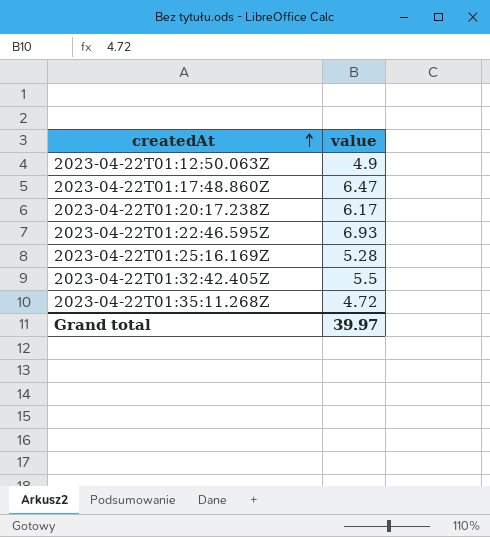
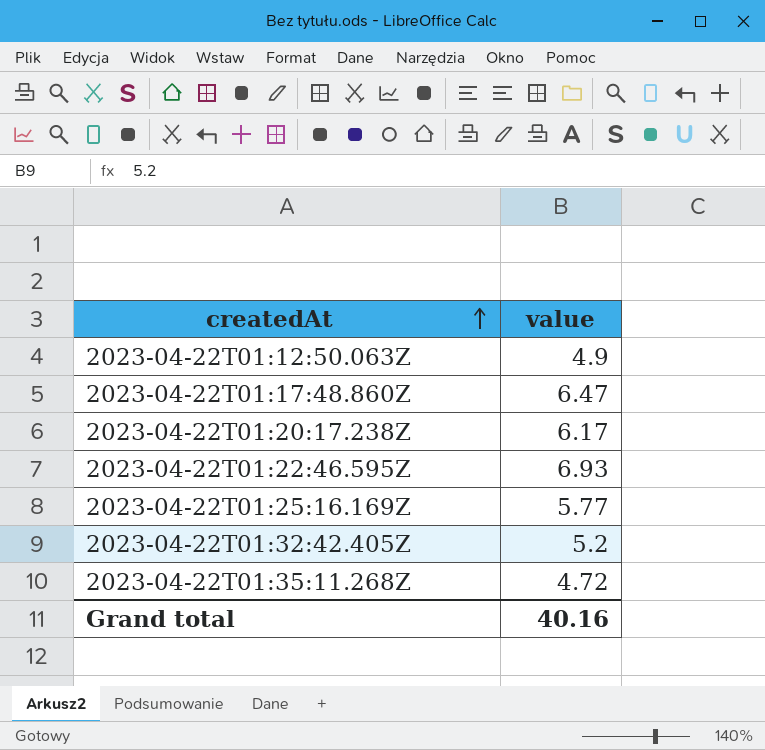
2023-04-22T01:25:16.169Z | value: 5.28 -> 5.77
2023-04-22T01:32:42.405Z | value: 5.5 -> 5.2
Grand total | value: 39.97 -> 40.16

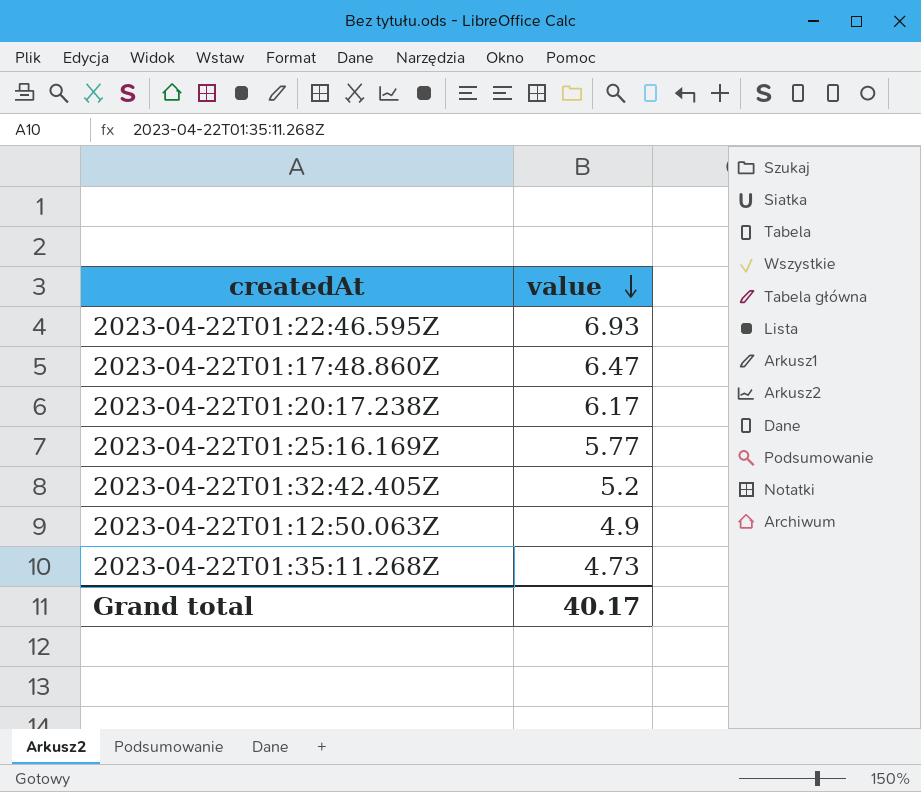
row order: createdAt ascending -> value descending
2023-04-22T01:35:11.268Z | value: 4.72 -> 4.73
Grand total | value: 40.16 -> 40.17

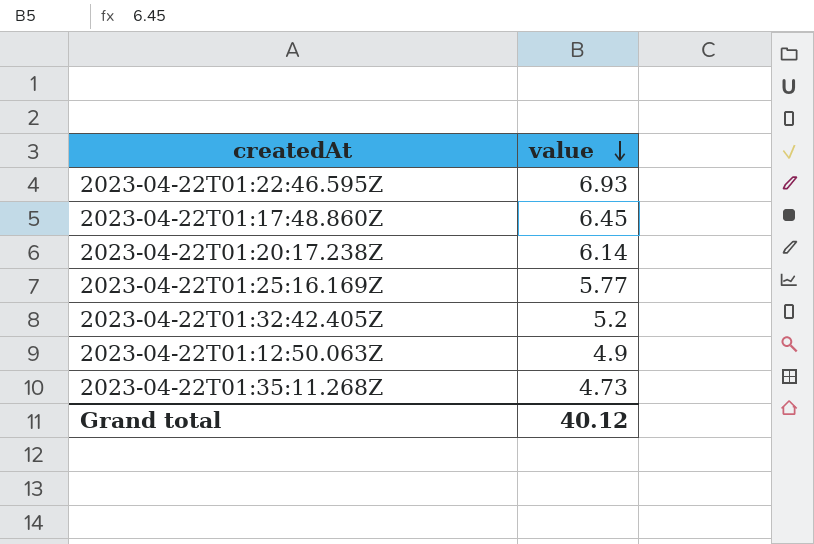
2023-04-22T01:17:48.860Z | value: 6.47 -> 6.45
2023-04-22T01:20:17.238Z | value: 6.17 -> 6.14
Grand total | value: 40.17 -> 40.12

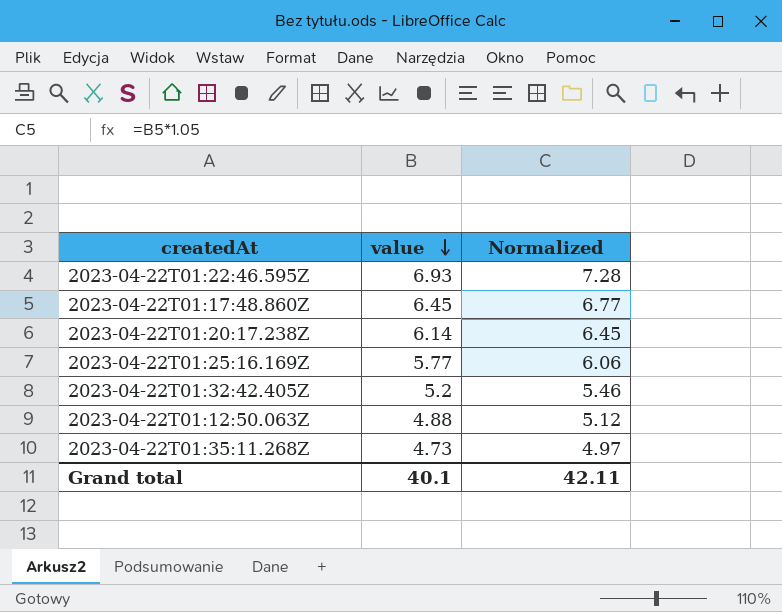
column Normalized | formula: none -> [value] * 1.05
2023-04-22T01:12:50.063Z | value: 4.9 -> 4.88
Grand total | value: 40.12 -> 40.1

